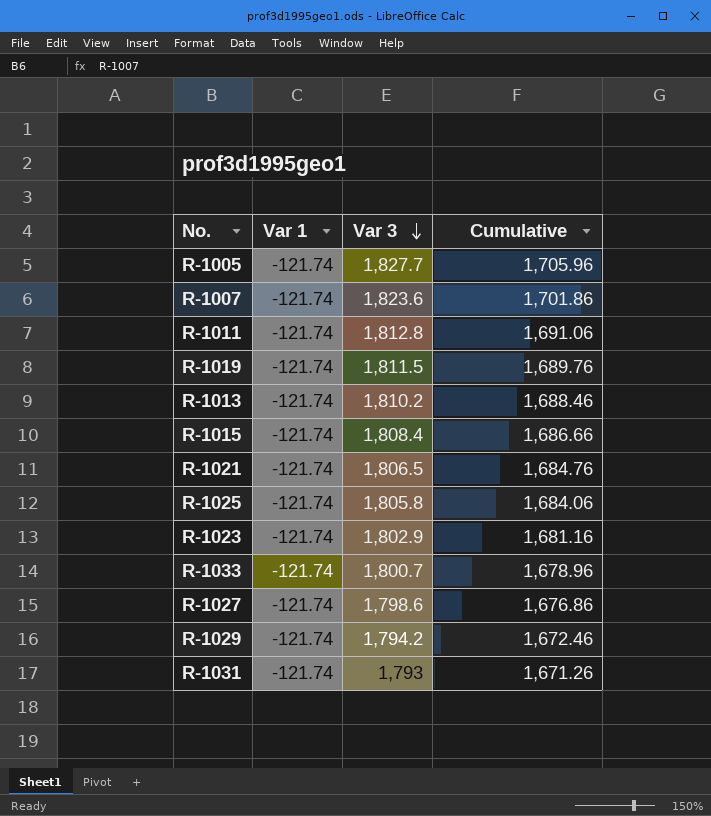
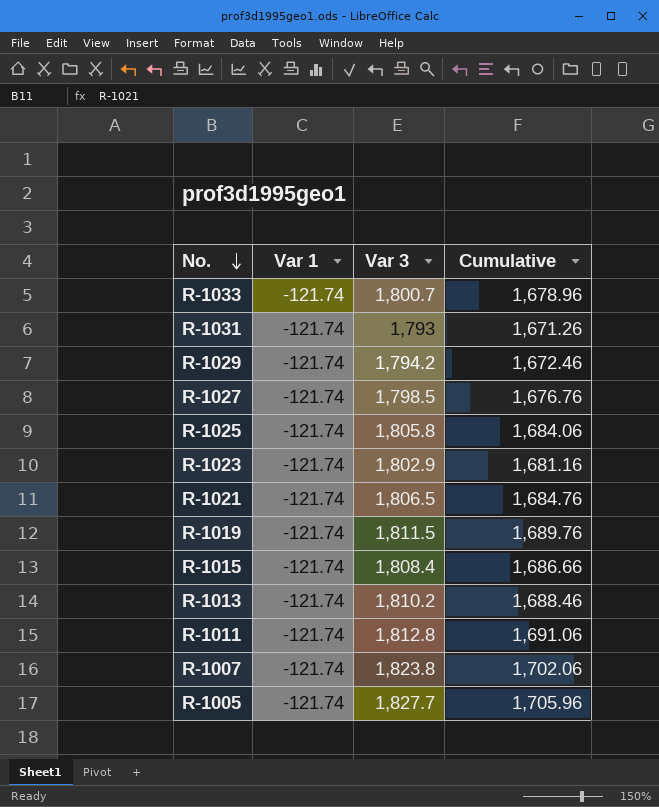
row order: Var 3 descending -> No. descending
R-1027 | Var 3: 1,798.6 -> 1,798.5
R-1027 | Cumulative: 1,676.86 -> 1,676.76
R-1007 | Var 3: 1,823.6 -> 1,823.8
R-1007 | Cumulative: 1,701.86 -> 1,702.06

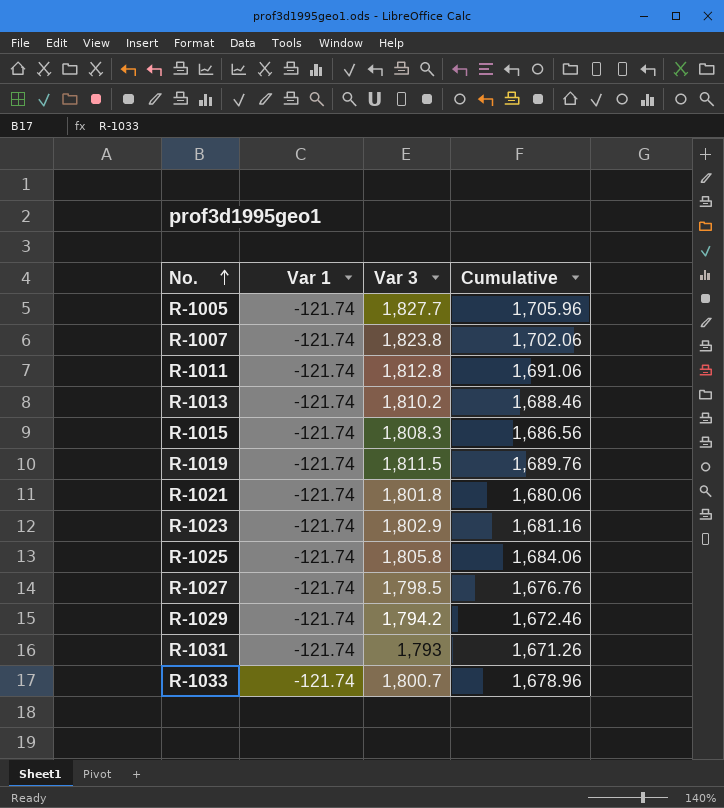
row order: No. descending -> No. ascending
R-1015 | Var 3: 1,808.4 -> 1,808.3
R-1015 | Cumulative: 1,686.66 -> 1,686.56
R-1021 | Var 3: 1,806.5 -> 1,801.8
R-1021 | Cumulative: 1,684.76 -> 1,680.06

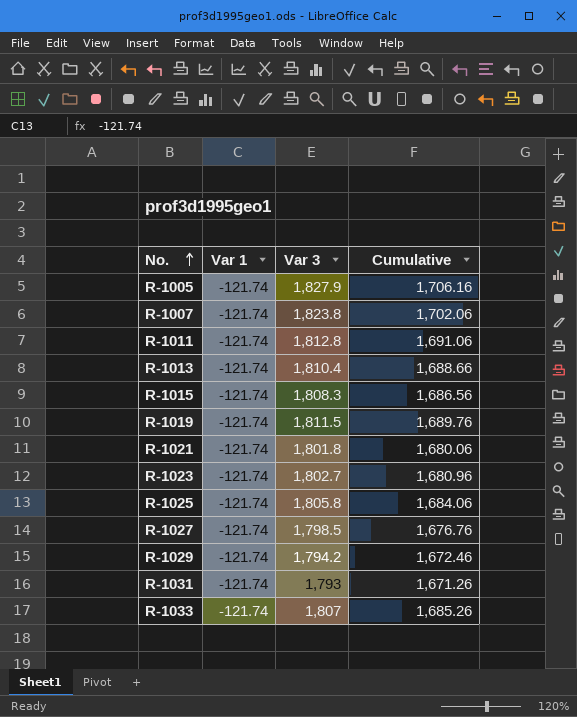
R-1005 | Var 3: 1,827.7 -> 1,827.9
R-1005 | Cumulative: 1,705.96 -> 1,706.16
R-1013 | Var 3: 1,810.2 -> 1,810.4
R-1013 | Cumulative: 1,688.46 -> 1,688.66
R-1023 | Var 3: 1,802.9 -> 1,802.7
R-1023 | Cumulative: 1,681.16 -> 1,680.96
R-1033 | Var 3: 1,800.7 -> 1,807
R-1033 | Cumulative: 1,678.96 -> 1,685.26

